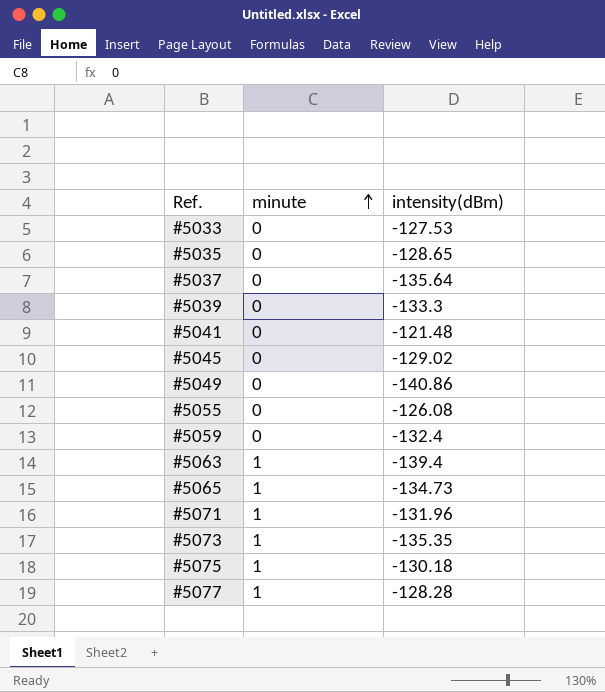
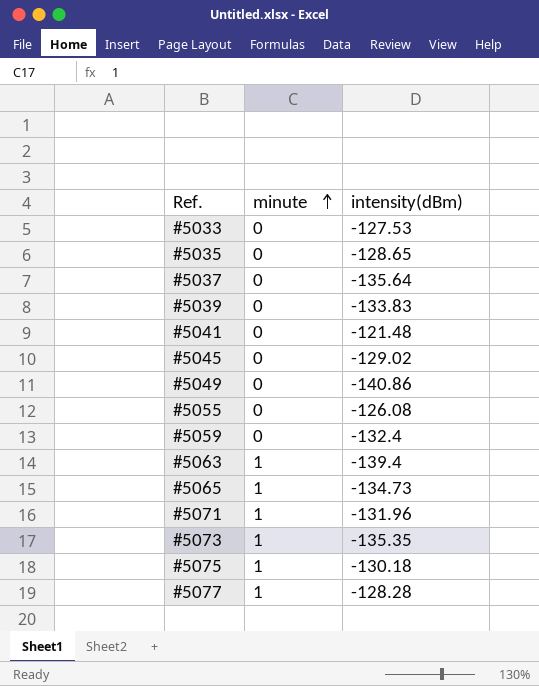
#5039 | intensity(dBm): -133.3 -> -133.83

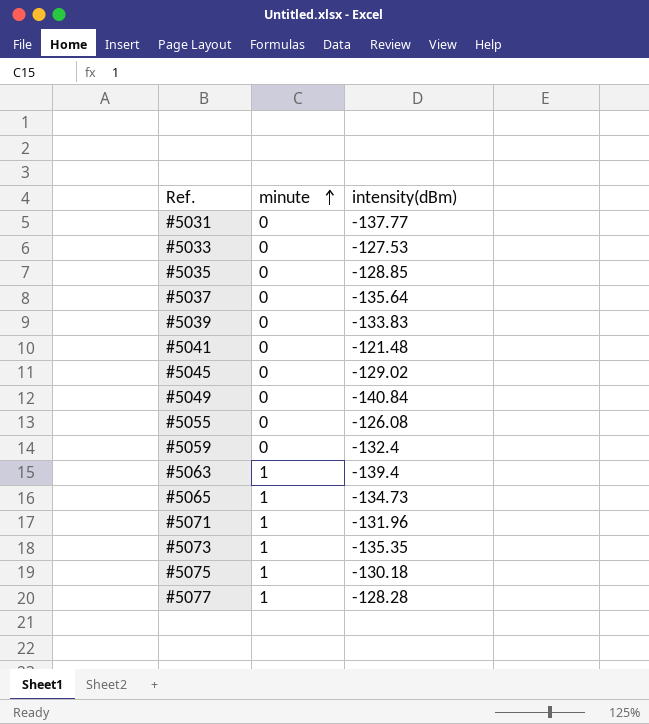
row #5031: none -> 0 | -137.77
#5035 | intensity(dBm): -128.65 -> -128.85
#5049 | intensity(dBm): -140.86 -> -140.84

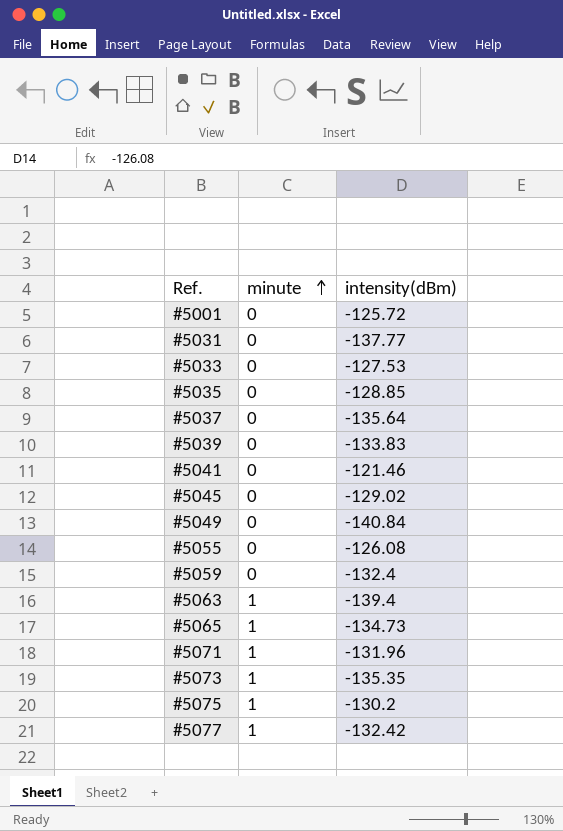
row #5001: none -> 0 | -125.72
#5041 | intensity(dBm): -121.48 -> -121.46
#5075 | intensity(dBm): -130.18 -> -130.2
#5077 | intensity(dBm): -128.28 -> -132.42

